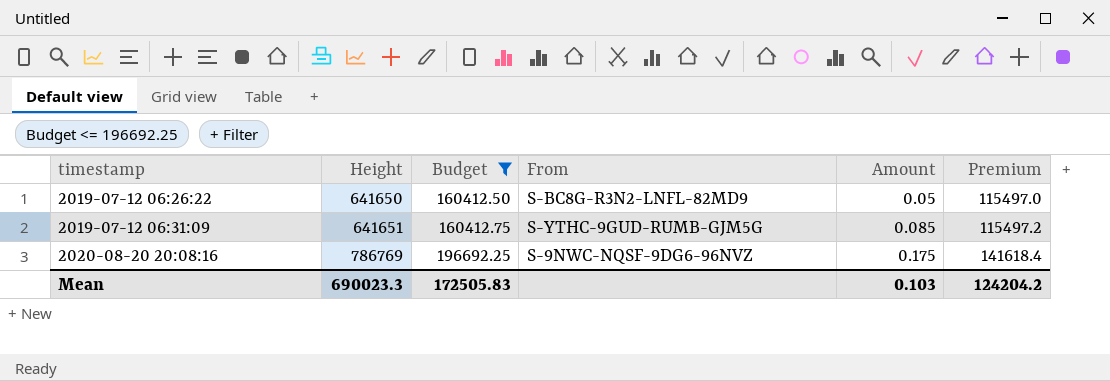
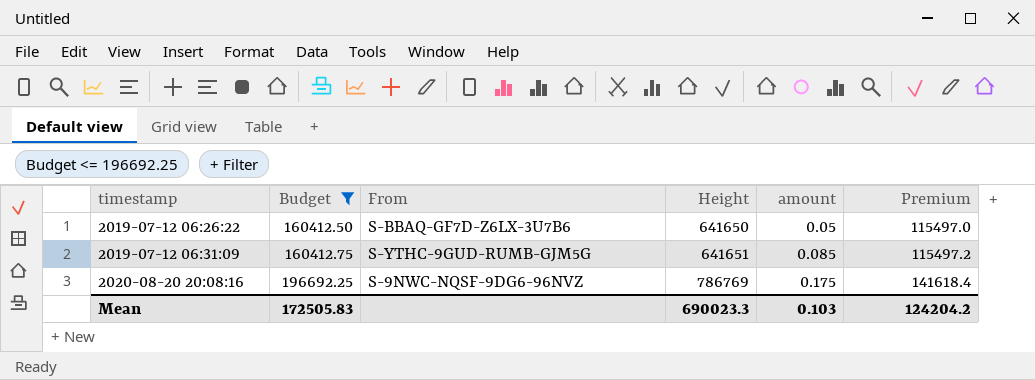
column Height | position: 2 -> 4
column name: Amount -> amount
2019-07-12 06:26:22 | From: S-BC8G-R3N2-LNFL-82MD9 -> S-BBAQ-GF7D-Z6LX-3U7B6

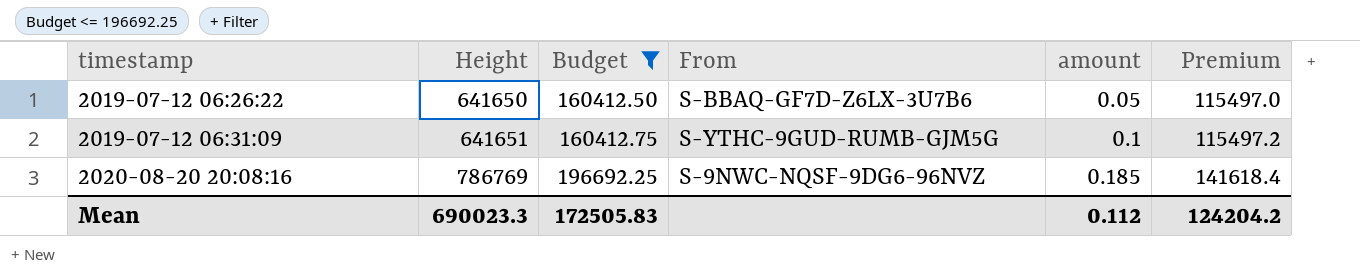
column Height | position: 4 -> 2
2019-07-12 06:31:09 | amount: 0.085 -> 0.1
2020-08-20 20:08:16 | amount: 0.175 -> 0.185
Mean | amount: 0.103 -> 0.112

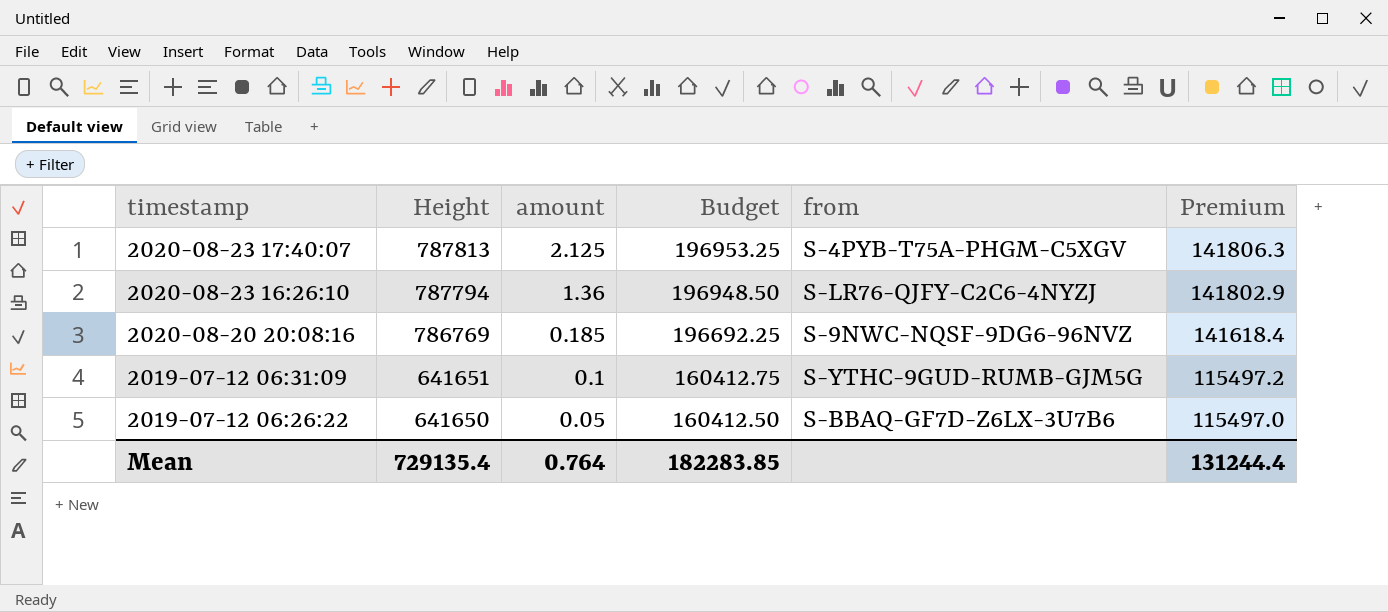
filter: Budget <= 196692.25 -> none
row order: timestamp ascending -> timestamp descending
column amount | position: 5 -> 3
column name: From -> from
Mean | Height: 690023.3 -> 729135.4
Mean | amount: 0.112 -> 0.764
Mean | Budget: 172505.83 -> 182283.85
Mean | Premium: 124204.2 -> 131244.4

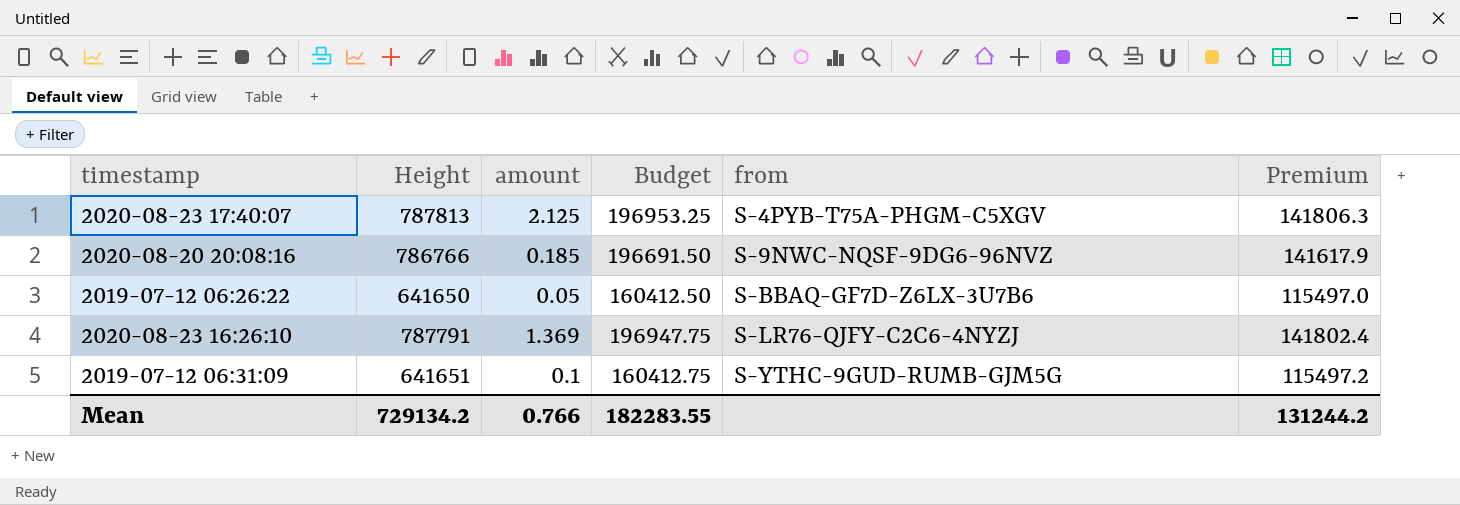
row order: timestamp descending -> from ascending
2020-08-20 20:08:16 | Height: 786769 -> 786766
2020-08-20 20:08:16 | Budget: 196692.25 -> 196691.50
2020-08-20 20:08:16 | Premium: 141618.4 -> 141617.9
2020-08-23 16:26:10 | Height: 787794 -> 787791
2020-08-23 16:26:10 | amount: 1.36 -> 1.369
2020-08-23 16:26:10 | Budget: 196948.50 -> 196947.75
2020-08-23 16:26:10 | Premium: 141802.9 -> 141802.4
Mean | Height: 729135.4 -> 729134.2
Mean | amount: 0.764 -> 0.766
Mean | Budget: 182283.85 -> 182283.55
Mean | Premium: 131244.4 -> 131244.2

